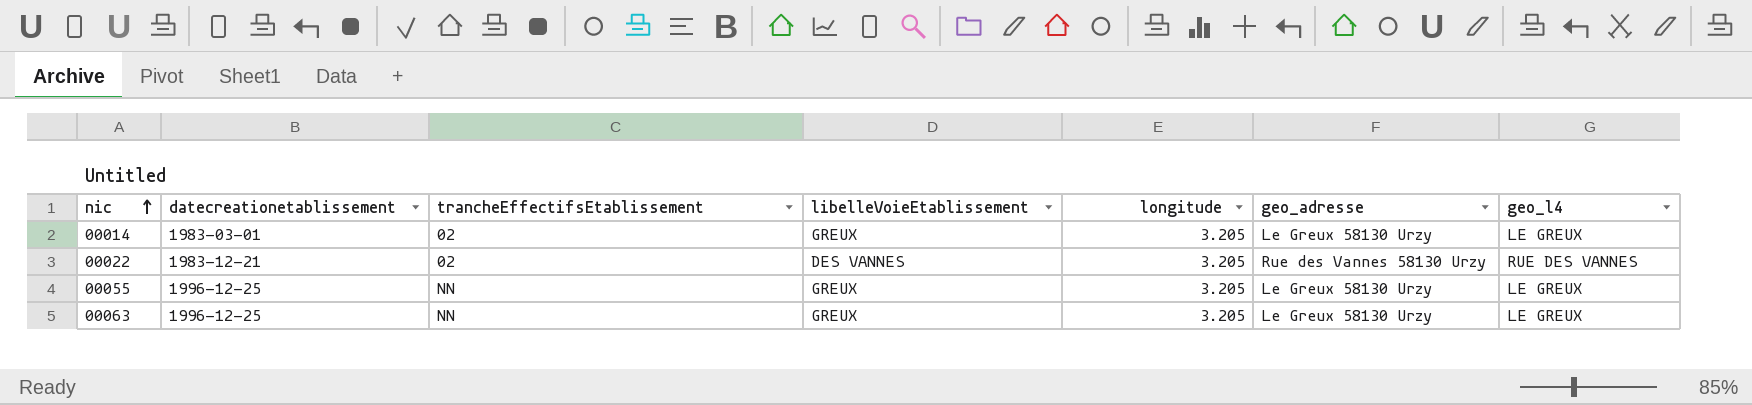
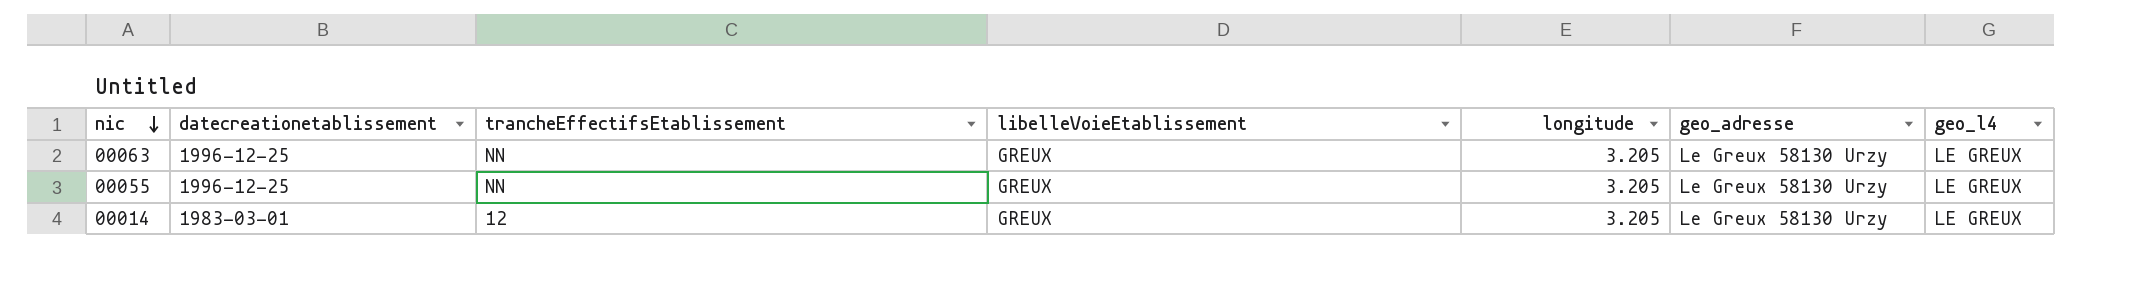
row order: nic ascending -> nic descending
row 00022: 1983-12-21 | 02 | DES VANNES | 3.205 | Rue des Vannes 58130 Urzy | RUE DES VANNES -> none
00014 | trancheEffectifsEtablissement: 02 -> 12

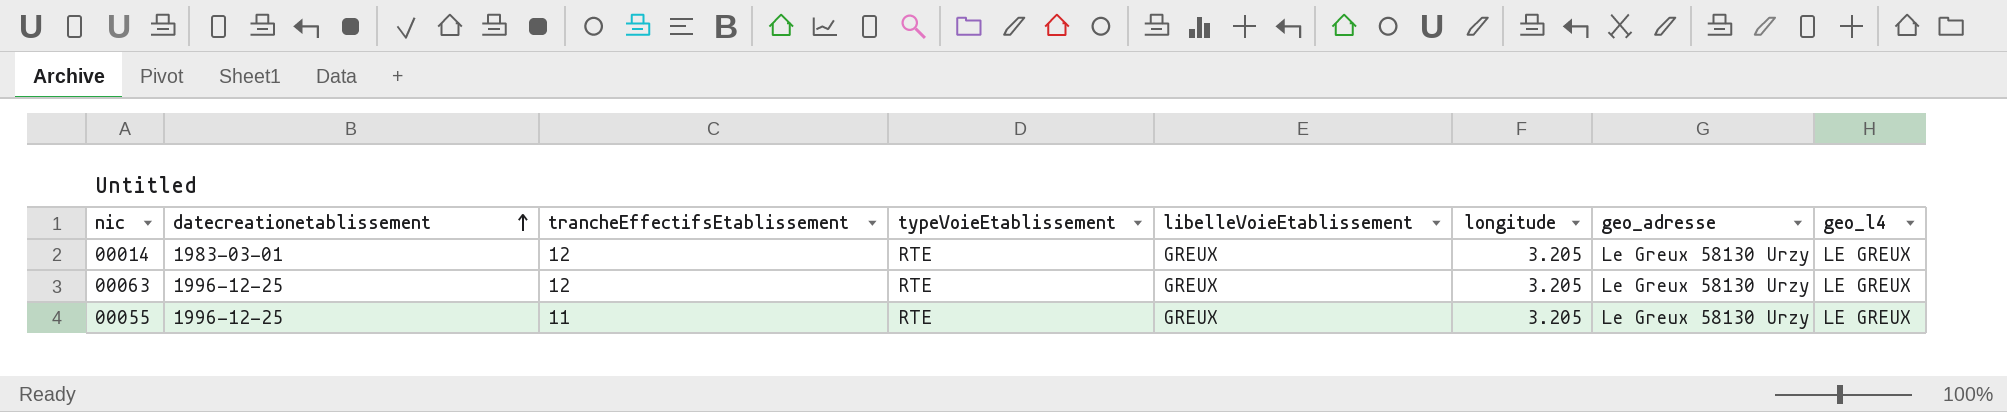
row order: nic descending -> datecreationetablissement ascending
column typeVoieEtablissement | position: none -> 4
00063 | trancheEffectifsEtablissement: NN -> 12
00055 | trancheEffectifsEtablissement: NN -> 11

